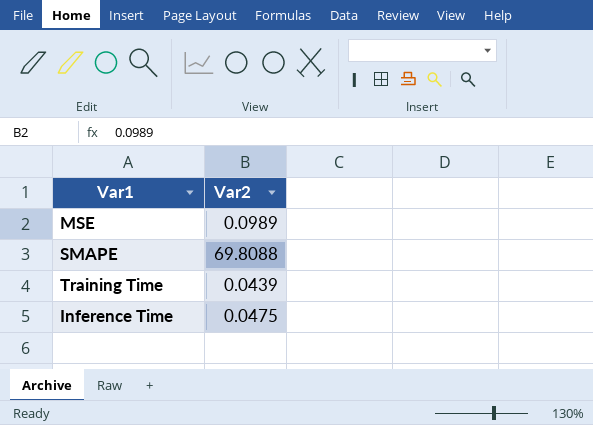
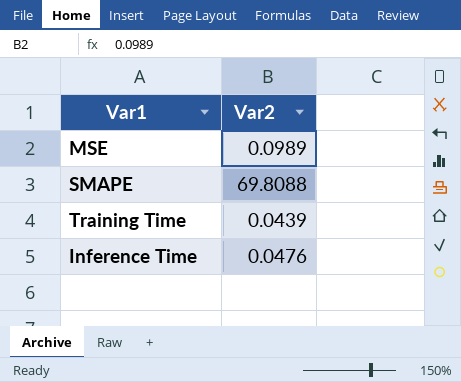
Inference Time | Var2: 0.0475 -> 0.0476

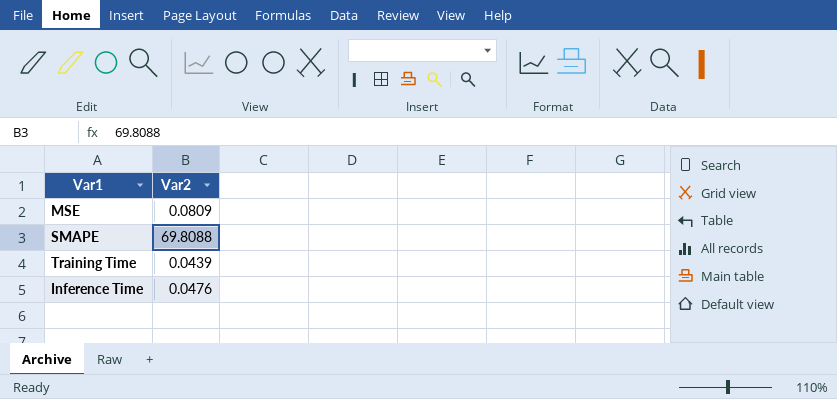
MSE | Var2: 0.0989 -> 0.0809

